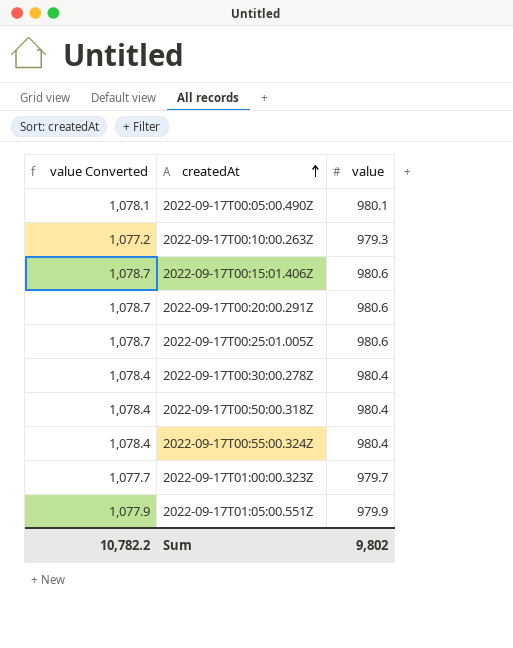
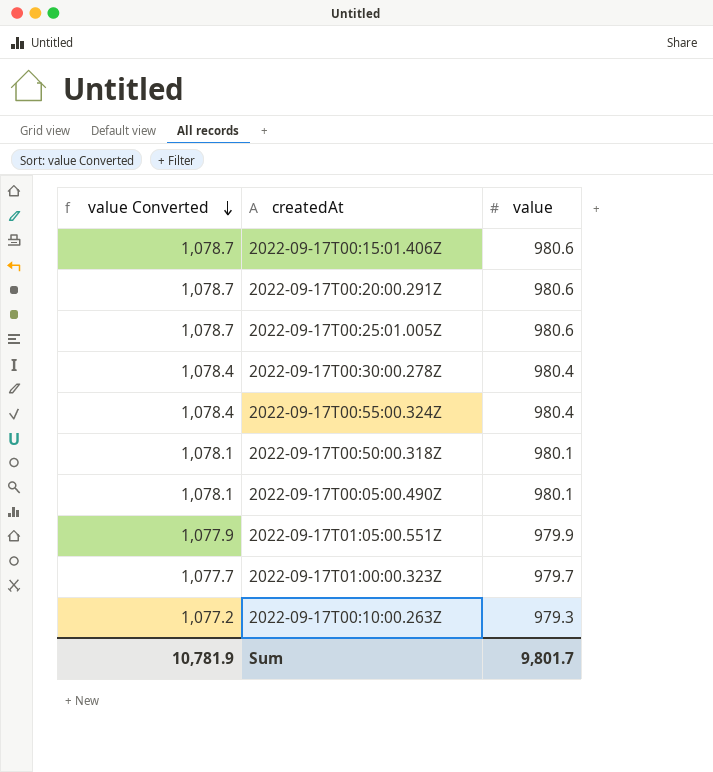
row order: createdAt ascending -> value Converted descending
2022-09-17T00:50:00.318Z | value Converted: 1,078.4 -> 1,078.1
2022-09-17T00:50:00.318Z | value: 980.4 -> 980.1
Sum | value Converted: 10,782.2 -> 10,781.9
Sum | value: 9,802 -> 9,801.7

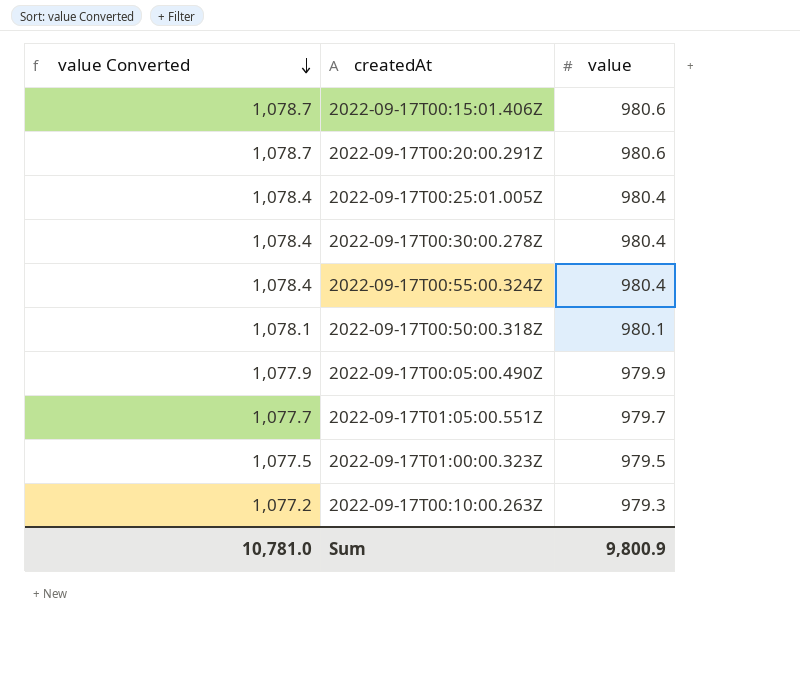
2022-09-17T00:25:01.005Z | value Converted: 1,078.7 -> 1,078.4
2022-09-17T00:25:01.005Z | value: 980.6 -> 980.4
2022-09-17T00:05:00.490Z | value Converted: 1,078.1 -> 1,077.9
2022-09-17T00:05:00.490Z | value: 980.1 -> 979.9
2022-09-17T01:05:00.551Z | value Converted: 1,077.9 -> 1,077.7
2022-09-17T01:05:00.551Z | value: 979.9 -> 979.7
2022-09-17T01:00:00.323Z | value Converted: 1,077.7 -> 1,077.5
2022-09-17T01:00:00.323Z | value: 979.7 -> 979.5
Sum | value Converted: 10,781.9 -> 10,781.0
Sum | value: 9,801.7 -> 9,800.9

